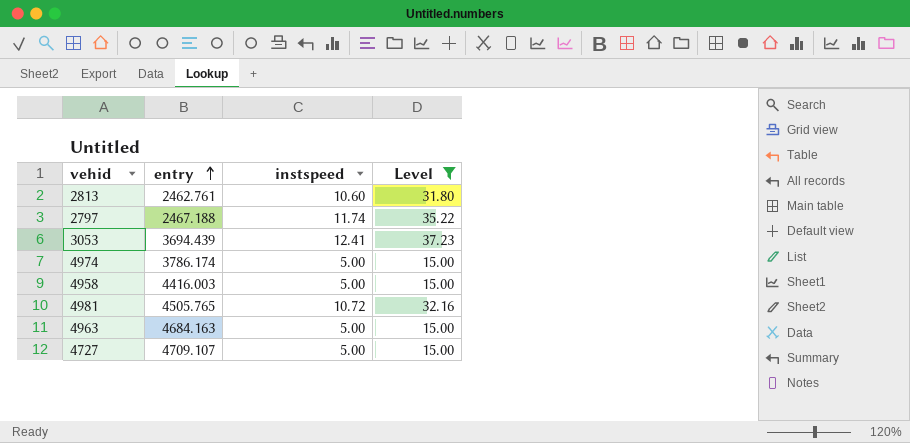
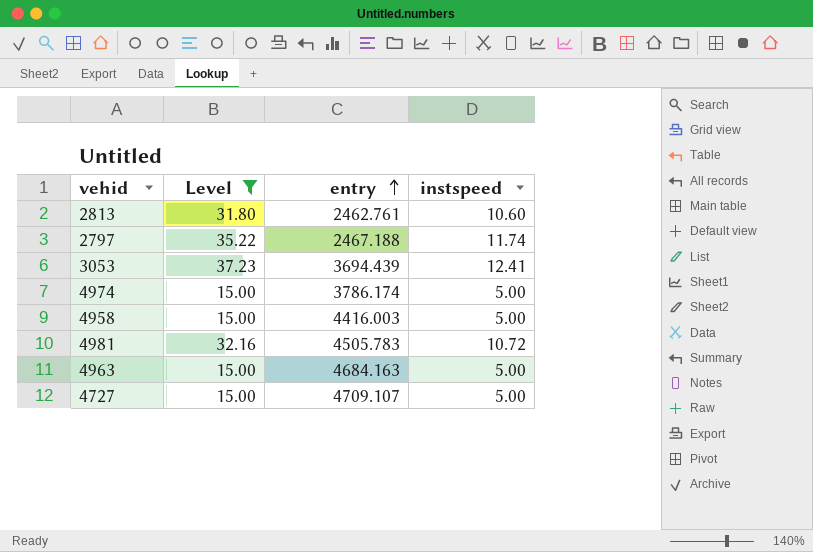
column Level | position: 4 -> 2
4981 | entry: 4505.765 -> 4505.783

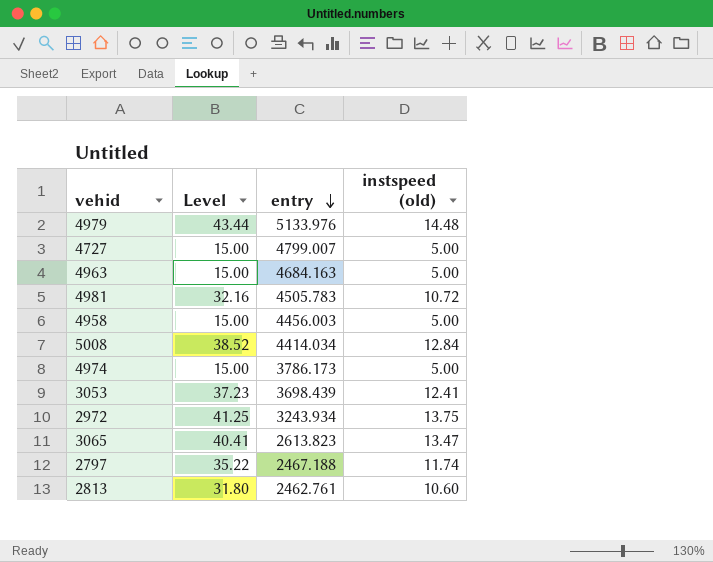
filter: Level <= 37.23 -> none
row order: entry ascending -> entry descending
column name: instspeed -> instspeed (old)
4727 | entry: 4709.107 -> 4799.007
4958 | entry: 4416.003 -> 4456.003
4974 | entry: 3786.174 -> 3786.173
3053 | entry: 3694.439 -> 3698.439

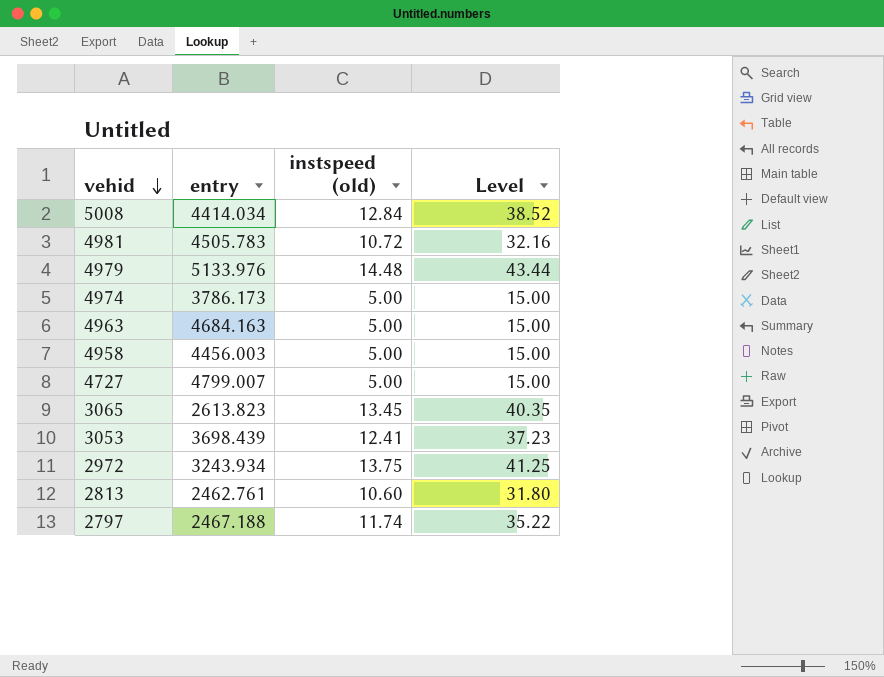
row order: entry descending -> vehid descending
column Level | position: 2 -> 4
3065 | instspeed (old): 13.47 -> 13.45
3065 | Level: 40.41 -> 40.35

